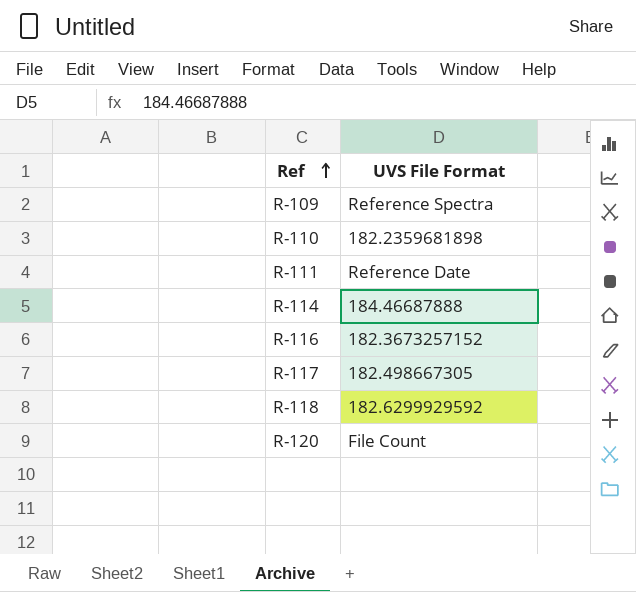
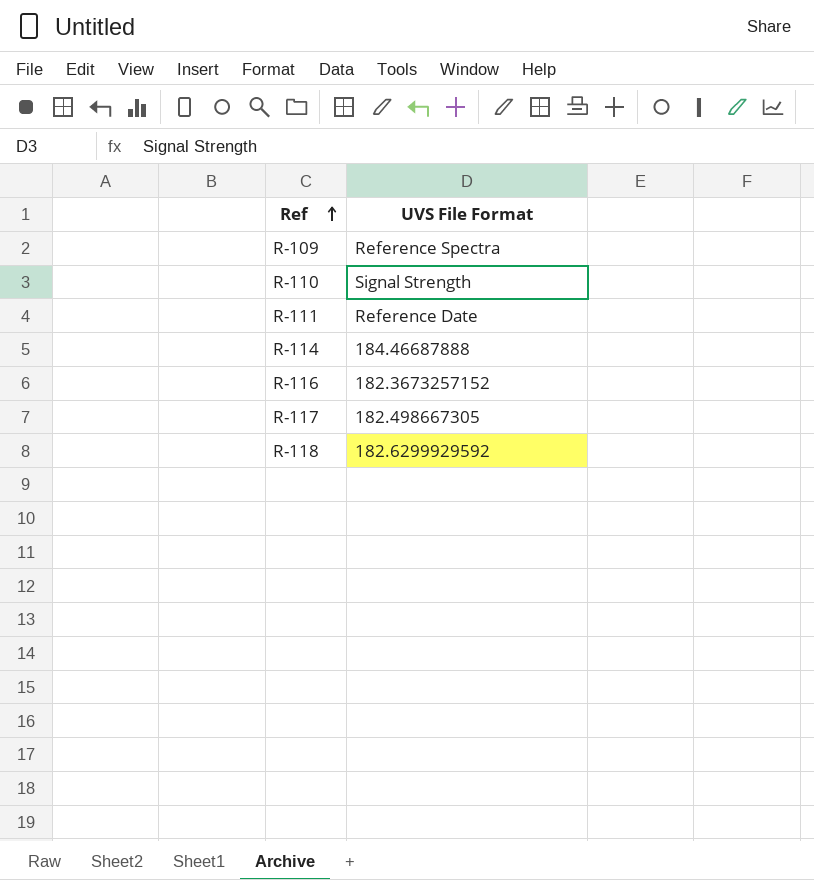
row R-120: File Count -> none
R-110 | UVS File Format: 182.2359681898 -> Signal Strength

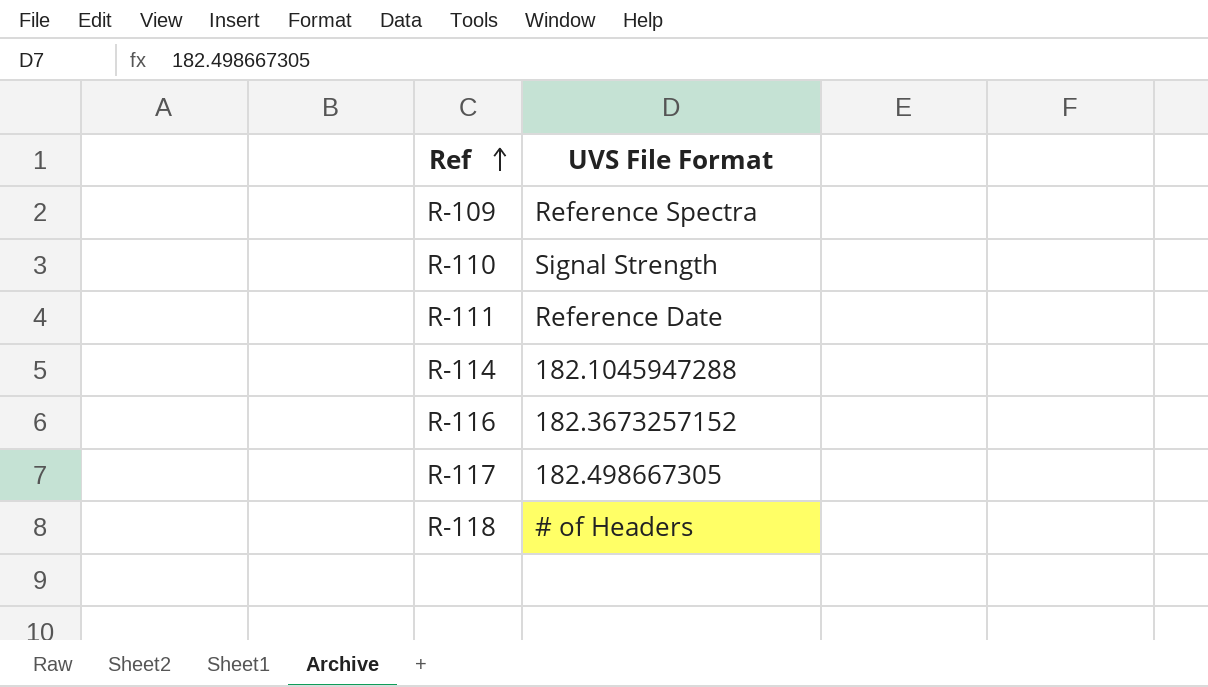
R-114 | UVS File Format: 184.46687888 -> 182.1045947288
R-118 | UVS File Format: 182.6299929592 -> # of Headers

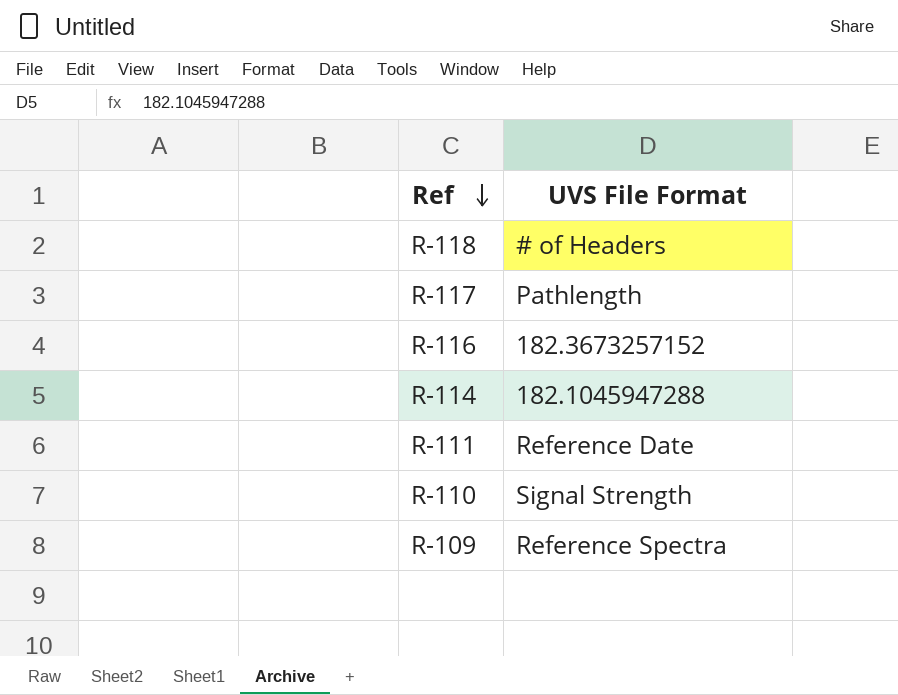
row order: Ref ascending -> Ref descending
R-117 | UVS File Format: 182.498667305 -> Pathlength

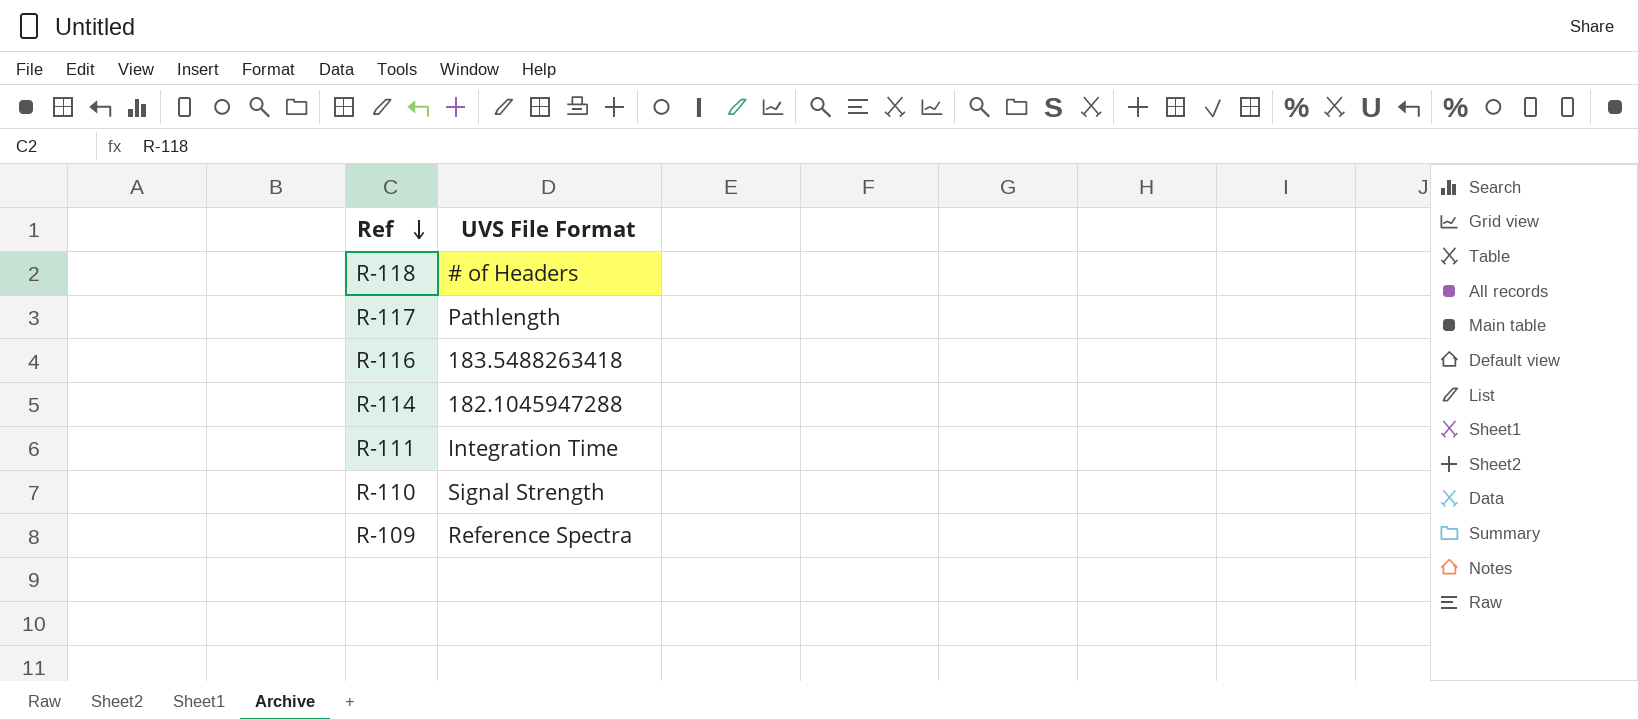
R-116 | UVS File Format: 182.3673257152 -> 183.5488263418
R-111 | UVS File Format: Reference Date -> Integration Time

